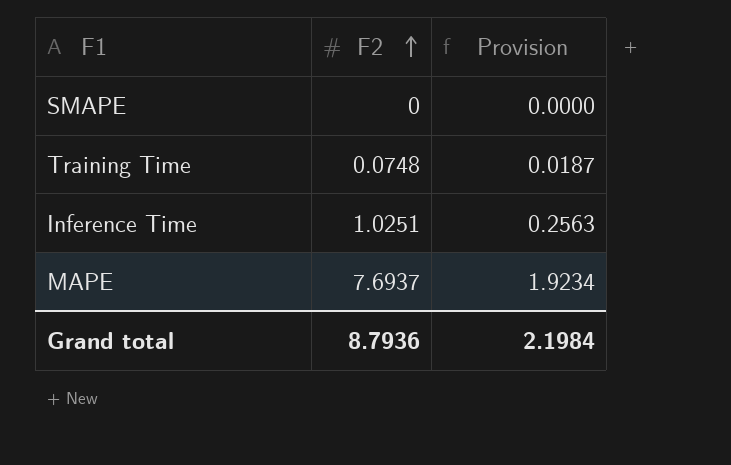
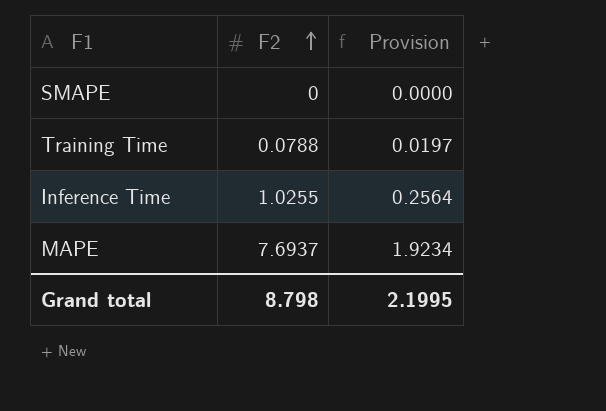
Training Time | F2: 0.0748 -> 0.0788
Training Time | Provision: 0.0187 -> 0.0197
Inference Time | F2: 1.0251 -> 1.0255
Inference Time | Provision: 0.2563 -> 0.2564
Grand total | F2: 8.7936 -> 8.798
Grand total | Provision: 2.1984 -> 2.1995

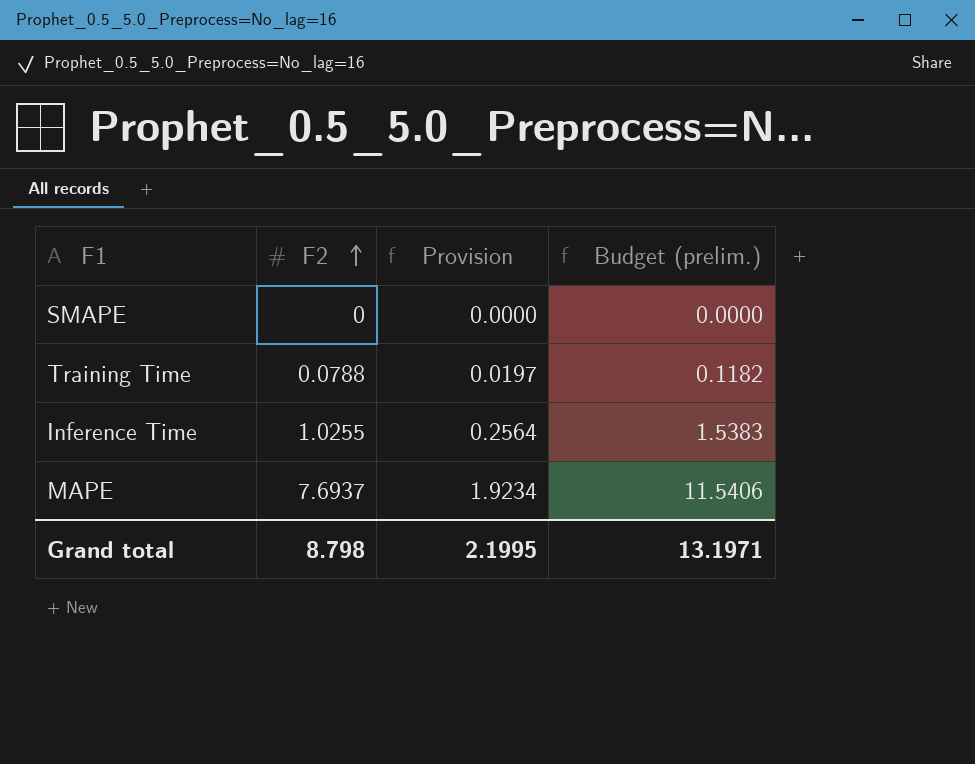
column Budget (prelim.) | formula: none -> [F2] * 1.5

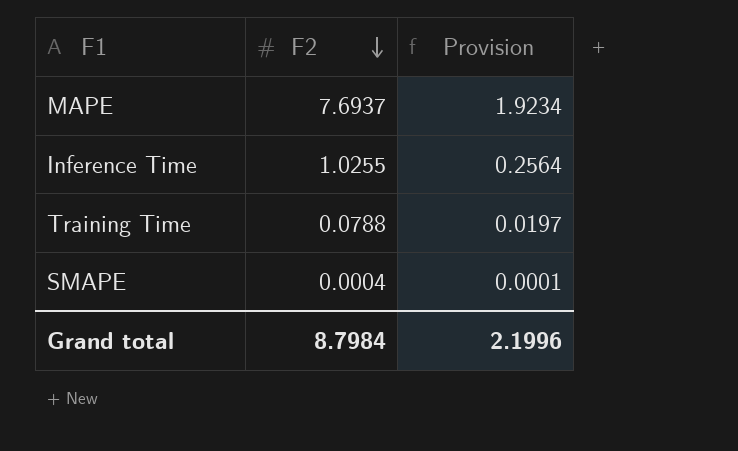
row order: F2 ascending -> F2 descending
column Budget (prelim.) | formula: [F2] * 1.5 -> none
SMAPE | F2: 0 -> 0.0004
SMAPE | Provision: 0.0000 -> 0.0001
Grand total | F2: 8.798 -> 8.7984
Grand total | Provision: 2.1995 -> 2.1996

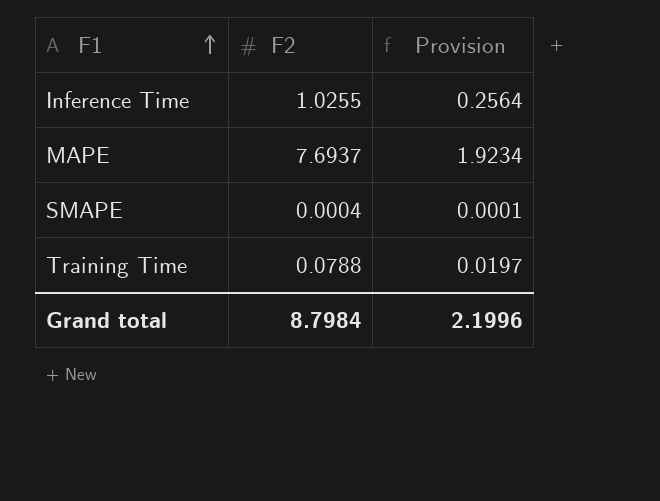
row order: F2 descending -> F1 ascending

